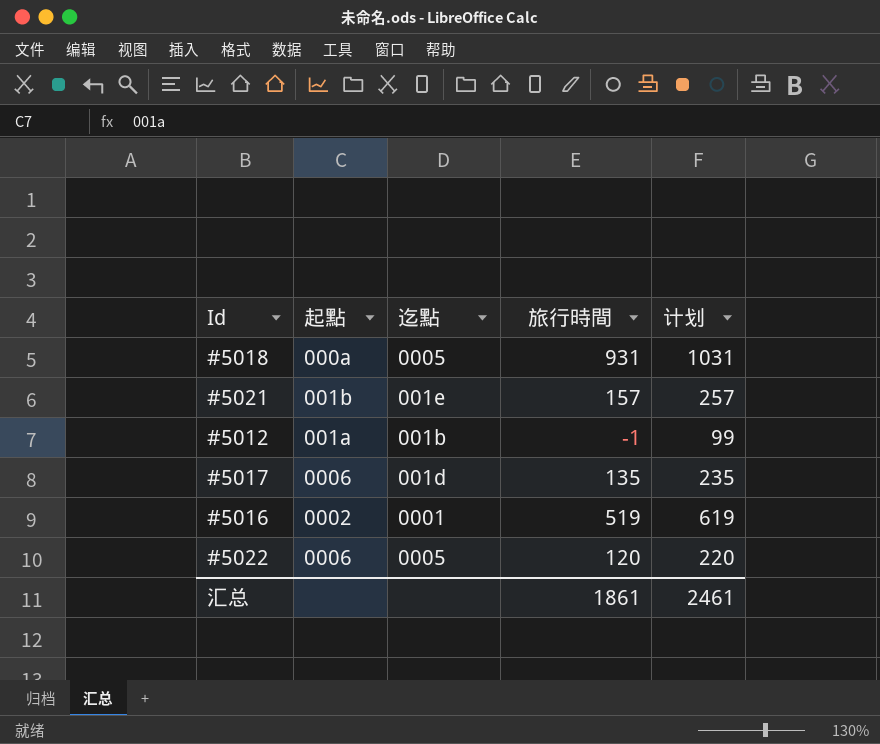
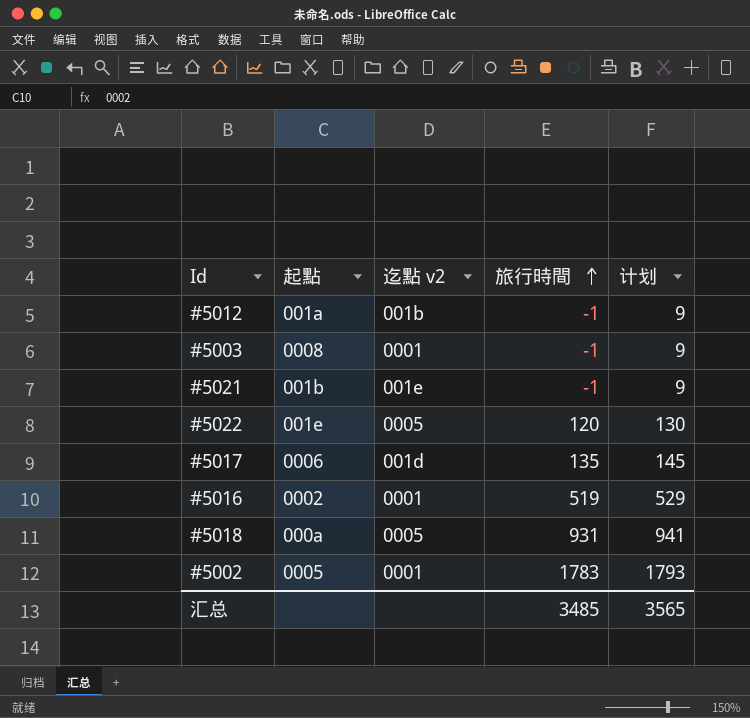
row order: none -> 旅行時間 ascending
column name: 迄點 -> 迄點 v2
column 计划 | formula: [旅行時間] + 100 -> [旅行時間] + 10
row #5003: none -> 0008 | 0001 | -1 | 9
#5021 | 旅行時間: 157 -> -1
#5022 | 起點: 0006 -> 001e
row #5002: none -> 0005 | 0001 | 1783 | 1793
汇总 | 旅行時間: 1861 -> 3485
汇总 | 计划: 2461 -> 3565

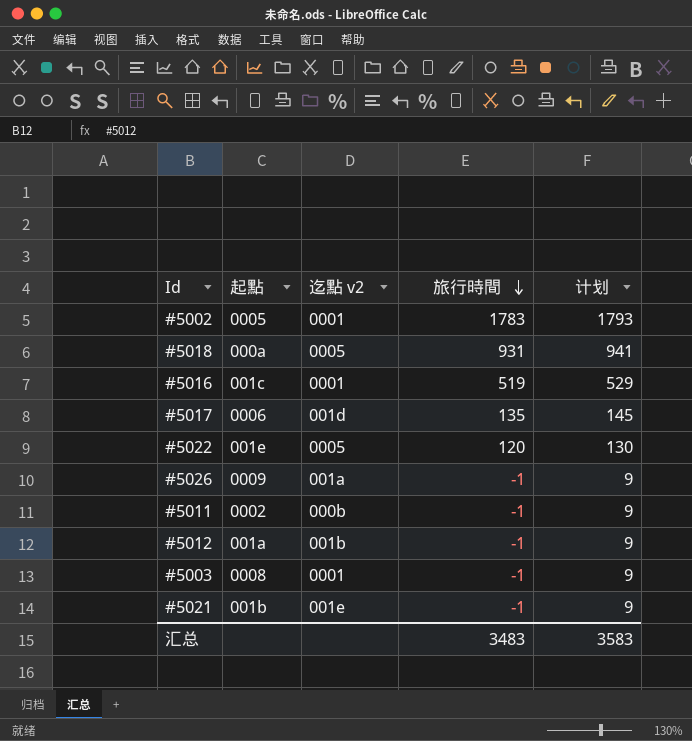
row order: 旅行時間 ascending -> 旅行時間 descending
#5016 | 起點: 0002 -> 001c
row #5026: none -> 0009 | 001a | -1 | 9
row #5011: none -> 0002 | 000b | -1 | 9
汇总 | 旅行時間: 3485 -> 3483
汇总 | 计划: 3565 -> 3583

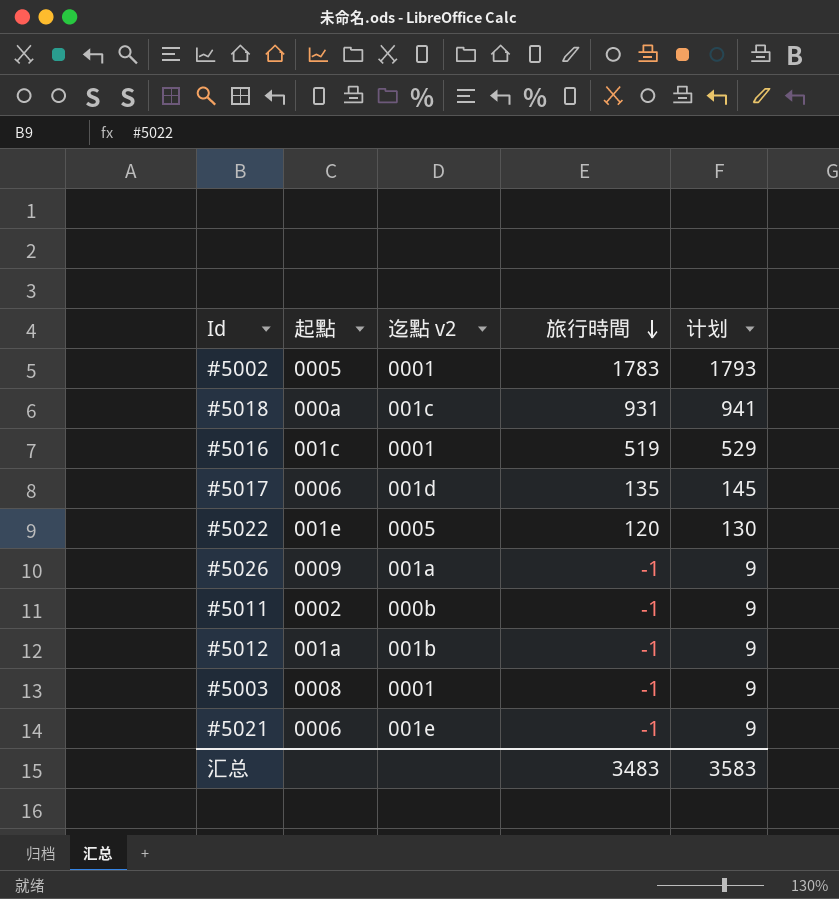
#5018 | 迄點 v2: 0005 -> 001c
#5021 | 起點: 001b -> 0006

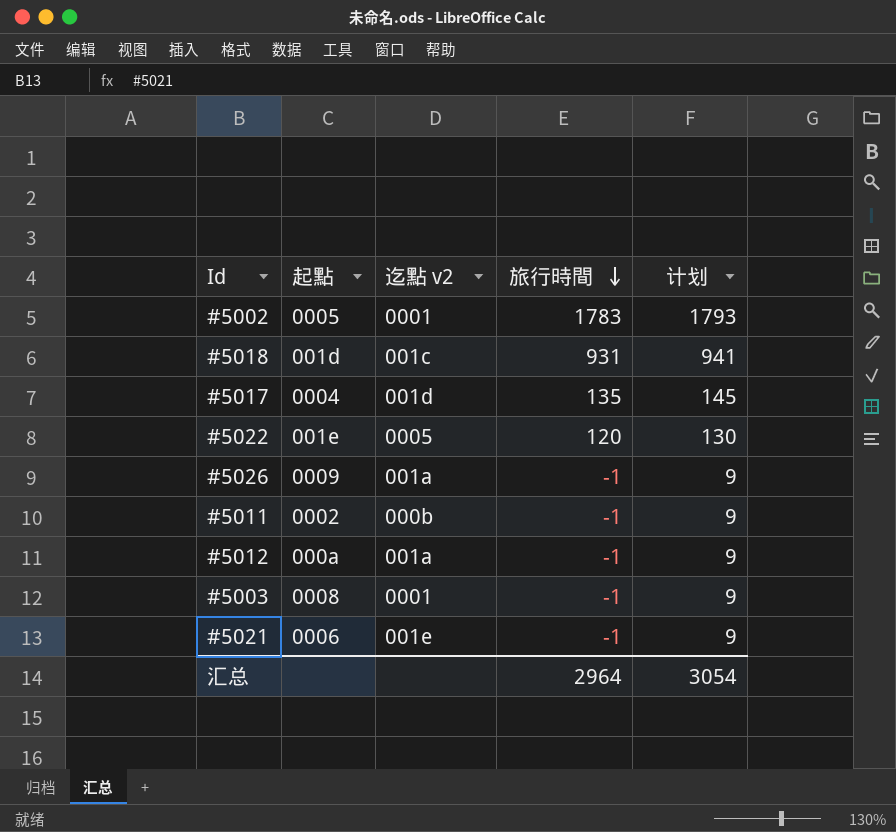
row #5016: 001c | 0001 | 519 | 529 -> none
#5018 | 起點: 000a -> 001d
#5017 | 起點: 0006 -> 0004
#5012 | 起點: 001a -> 000a
#5012 | 迄點 v2: 001b -> 001a
汇总 | 旅行時間: 3483 -> 2964
汇总 | 计划: 3583 -> 3054

